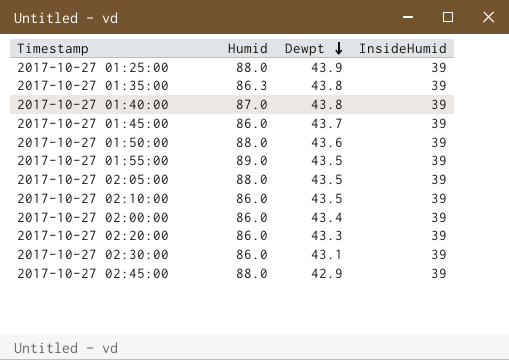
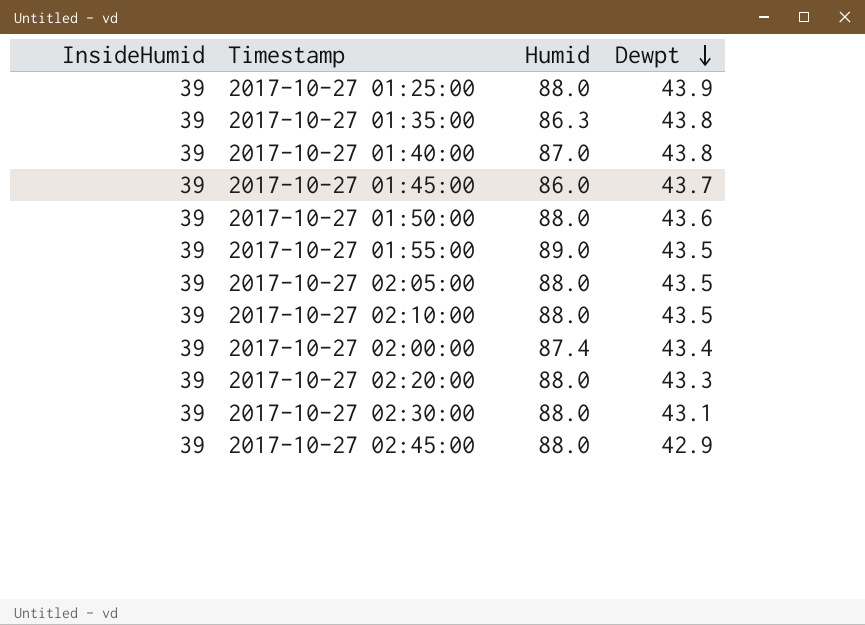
column InsideHumid | position: 4 -> 1
2017-10-27 02:10:00 | Humid: 86.0 -> 88.0
2017-10-27 02:00:00 | Humid: 86.0 -> 87.4
2017-10-27 02:20:00 | Humid: 86.0 -> 88.0
2017-10-27 02:30:00 | Humid: 86.0 -> 88.0

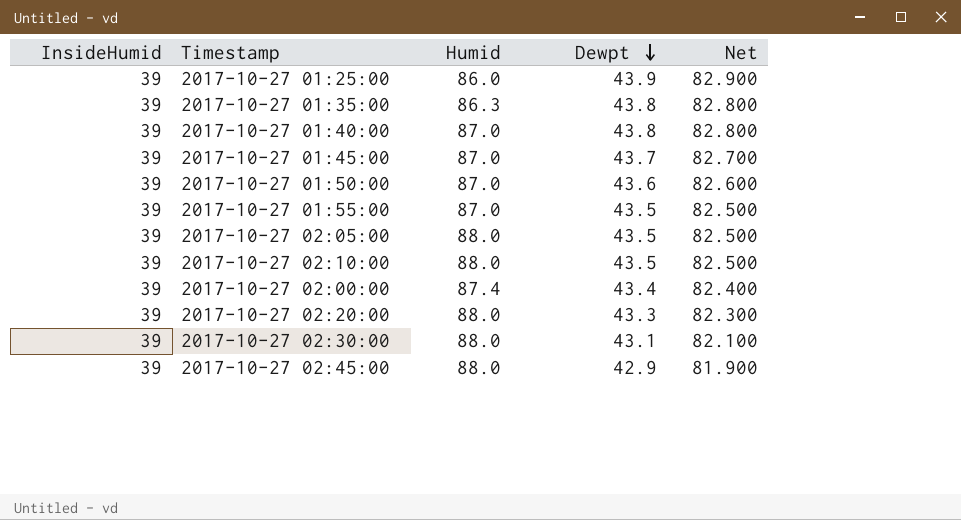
column Net | formula: none -> [InsideHumid] + [Dewpt]
2017-10-27 01:25:00 | Humid: 88.0 -> 86.0
2017-10-27 01:45:00 | Humid: 86.0 -> 87.0
2017-10-27 01:50:00 | Humid: 88.0 -> 87.0
2017-10-27 01:55:00 | Humid: 89.0 -> 87.0

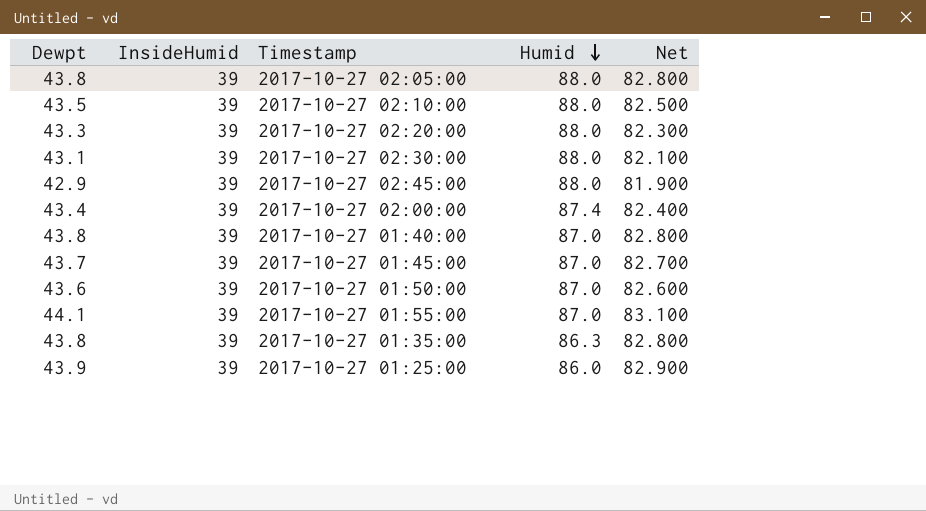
row order: Dewpt descending -> Humid descending
column Dewpt | position: 4 -> 1
2017-10-27 02:05:00 | Dewpt: 43.5 -> 43.8
2017-10-27 02:05:00 | Net: 82.500 -> 82.800
2017-10-27 01:55:00 | Dewpt: 43.5 -> 44.1
2017-10-27 01:55:00 | Net: 82.500 -> 83.100

